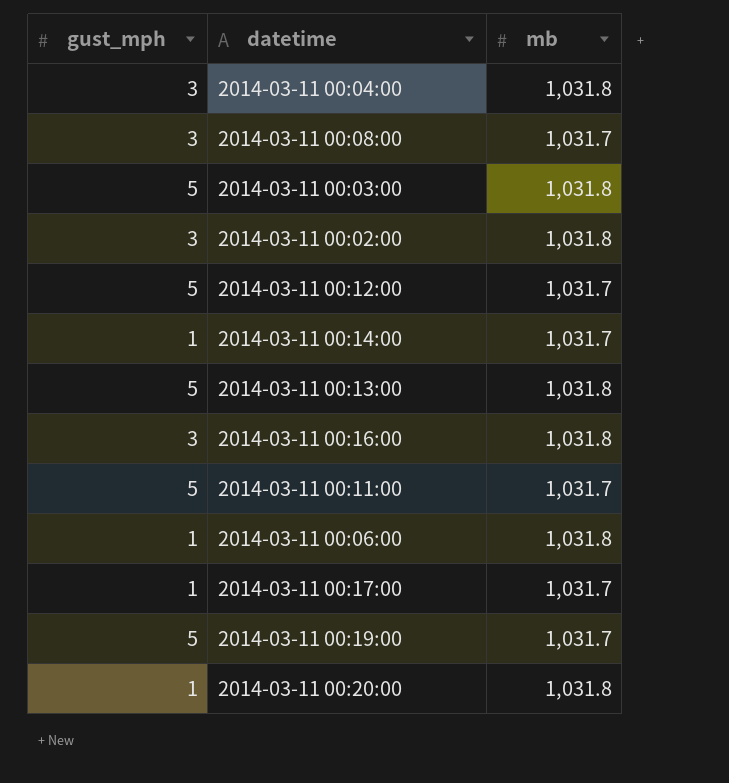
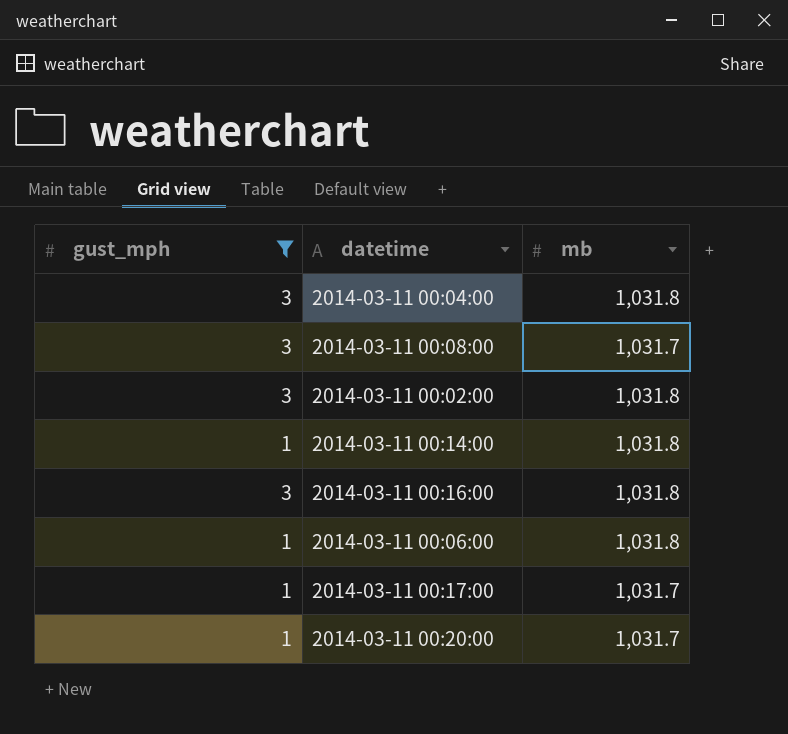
filter: none -> gust_mph != 5
2014-03-11 00:14:00 | mb: 1,031.7 -> 1,031.8
2014-03-11 00:20:00 | mb: 1,031.8 -> 1,031.7

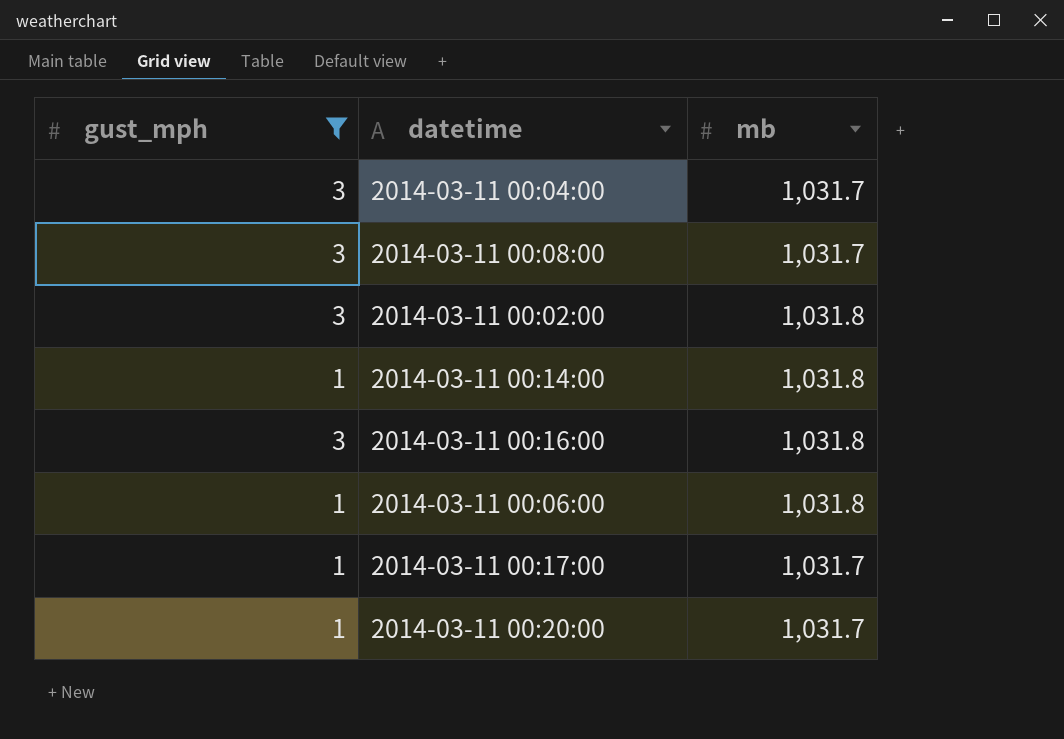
2014-03-11 00:04:00 | mb: 1,031.8 -> 1,031.7

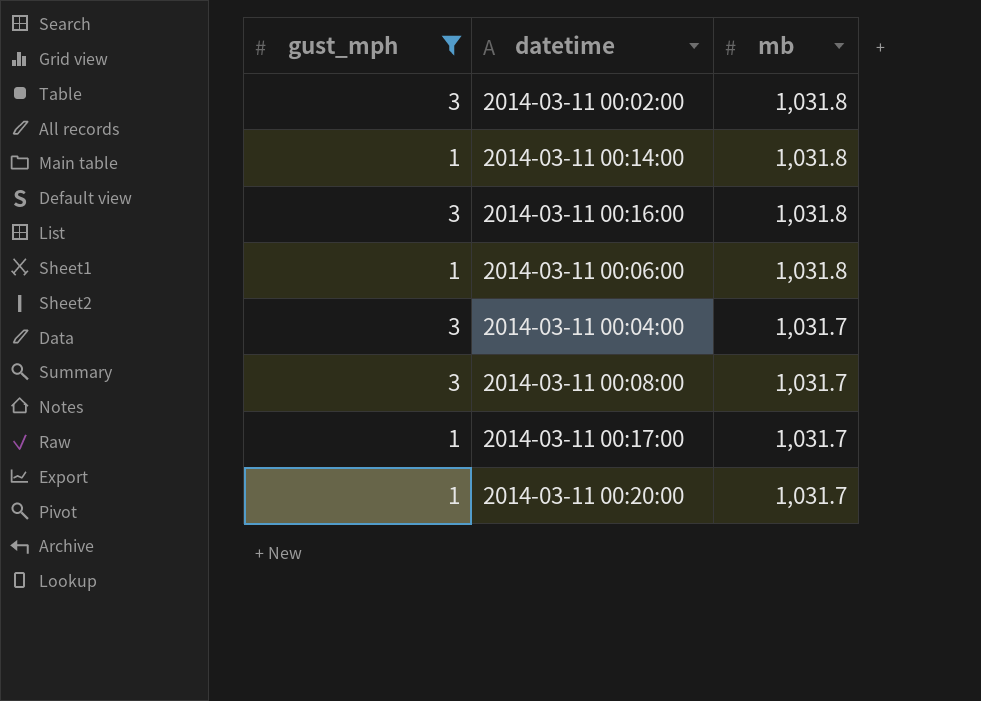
row order: none -> mb descending

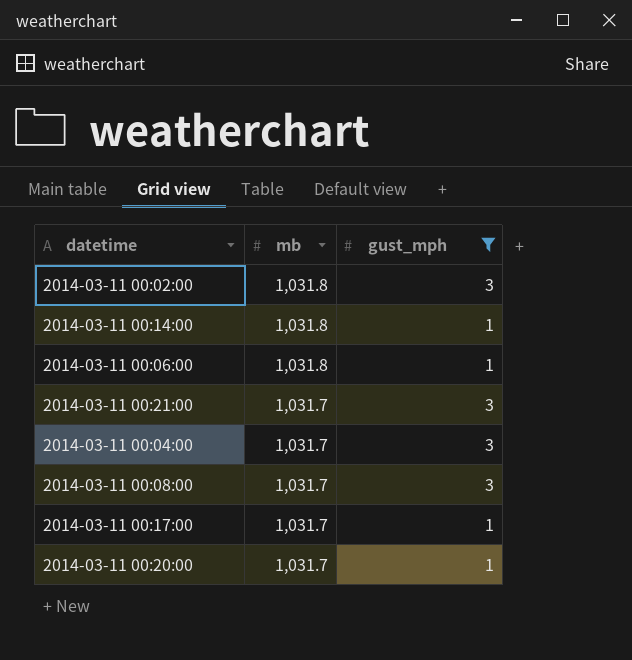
column gust_mph | position: 1 -> 3
row 2014-03-11 00:16:00: 3 | 1,031.8 -> none
row 2014-03-11 00:21:00: none -> 1,031.7 | 3

